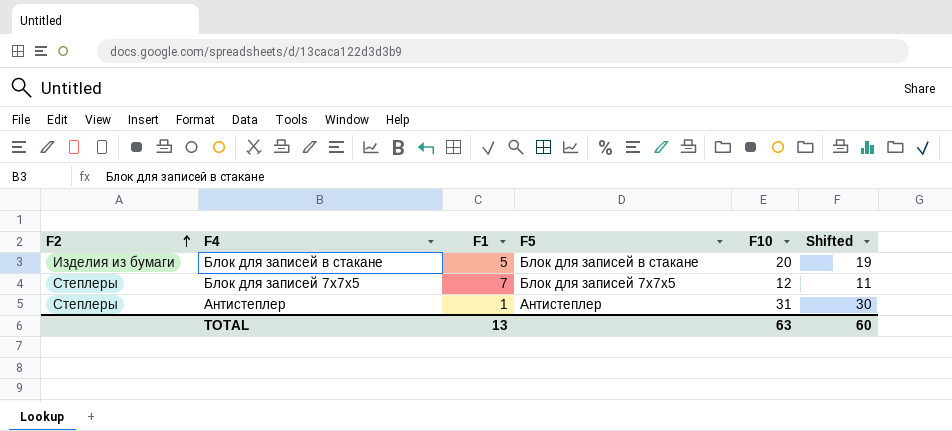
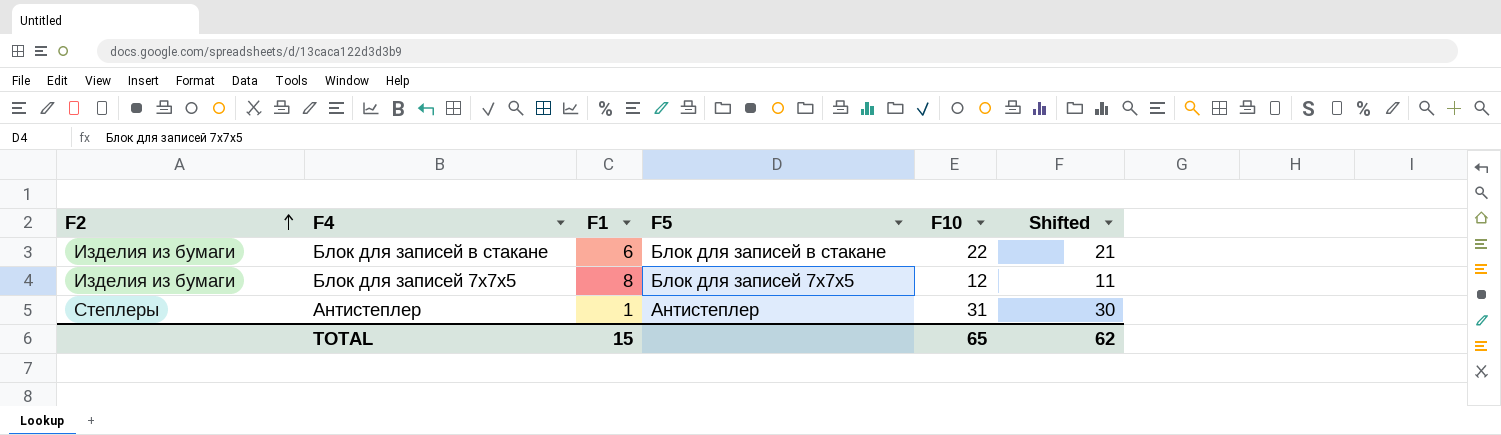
Блок для записей в стакане | F1: 5 -> 6
Блок для записей в стакане | F10: 20 -> 22
Блок для записей в стакане | Shifted: 19 -> 21
Блок для записей 7х7х5 | F2: Степлеры -> Изделия из бумаги
Блок для записей 7х7х5 | F1: 7 -> 8
TOTAL | F1: 13 -> 15
TOTAL | F10: 63 -> 65
TOTAL | Shifted: 60 -> 62

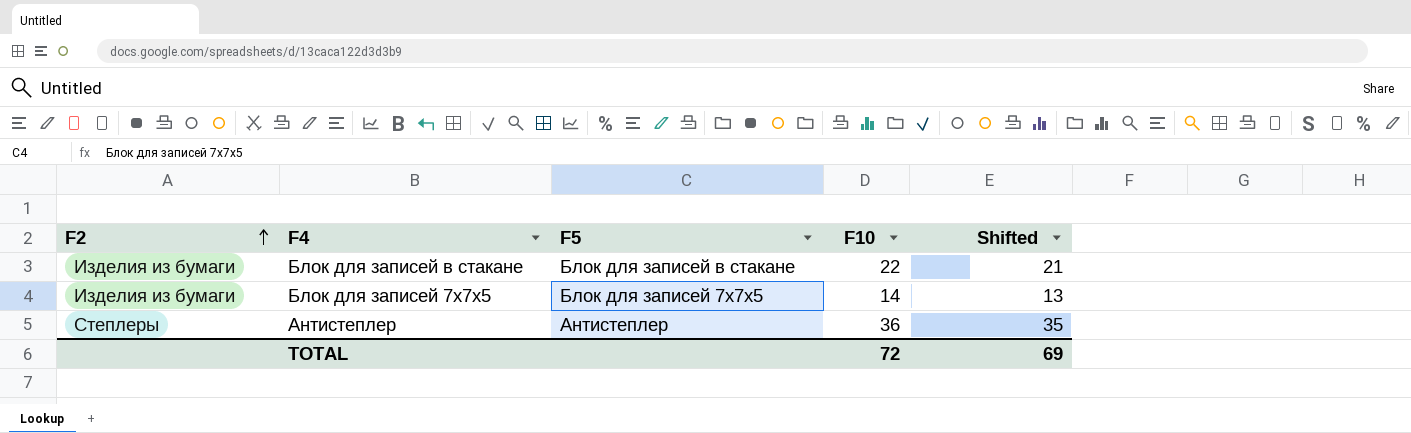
column F1 | position: 3 -> none
Блок для записей 7х7х5 | F10: 12 -> 14
Блок для записей 7х7х5 | Shifted: 11 -> 13
Антистeплeр | F10: 31 -> 36
Антистeплeр | Shifted: 30 -> 35
TOTAL | F10: 65 -> 72
TOTAL | Shifted: 62 -> 69

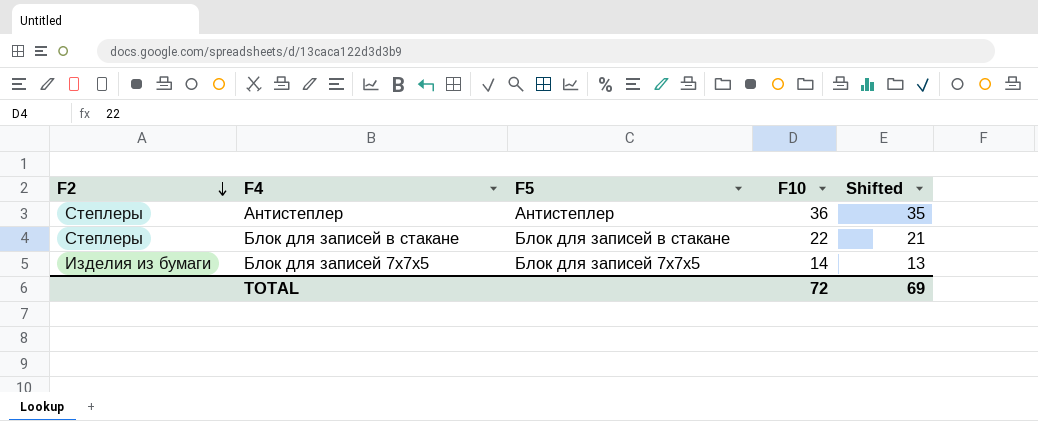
row order: F2 ascending -> F2 descending
Блок для записей в стакане | F2: Изделия из бумаги -> Степлеры

